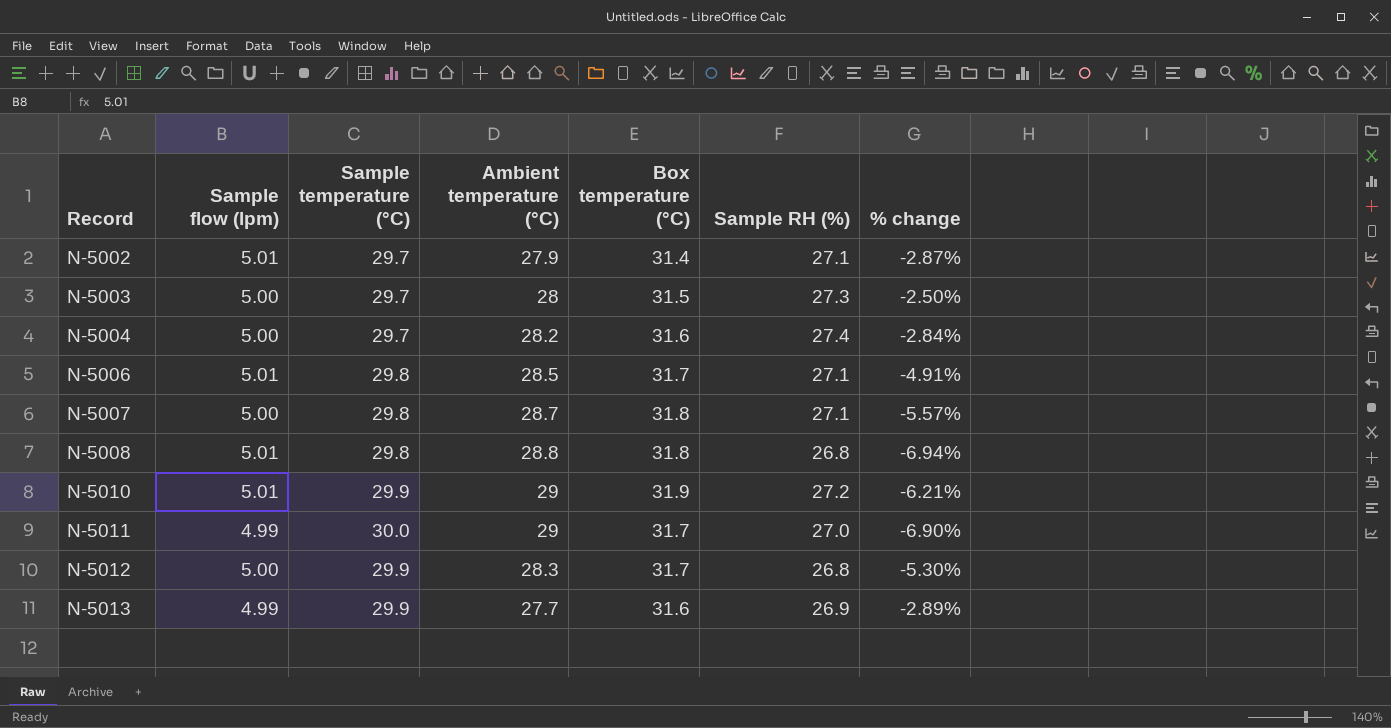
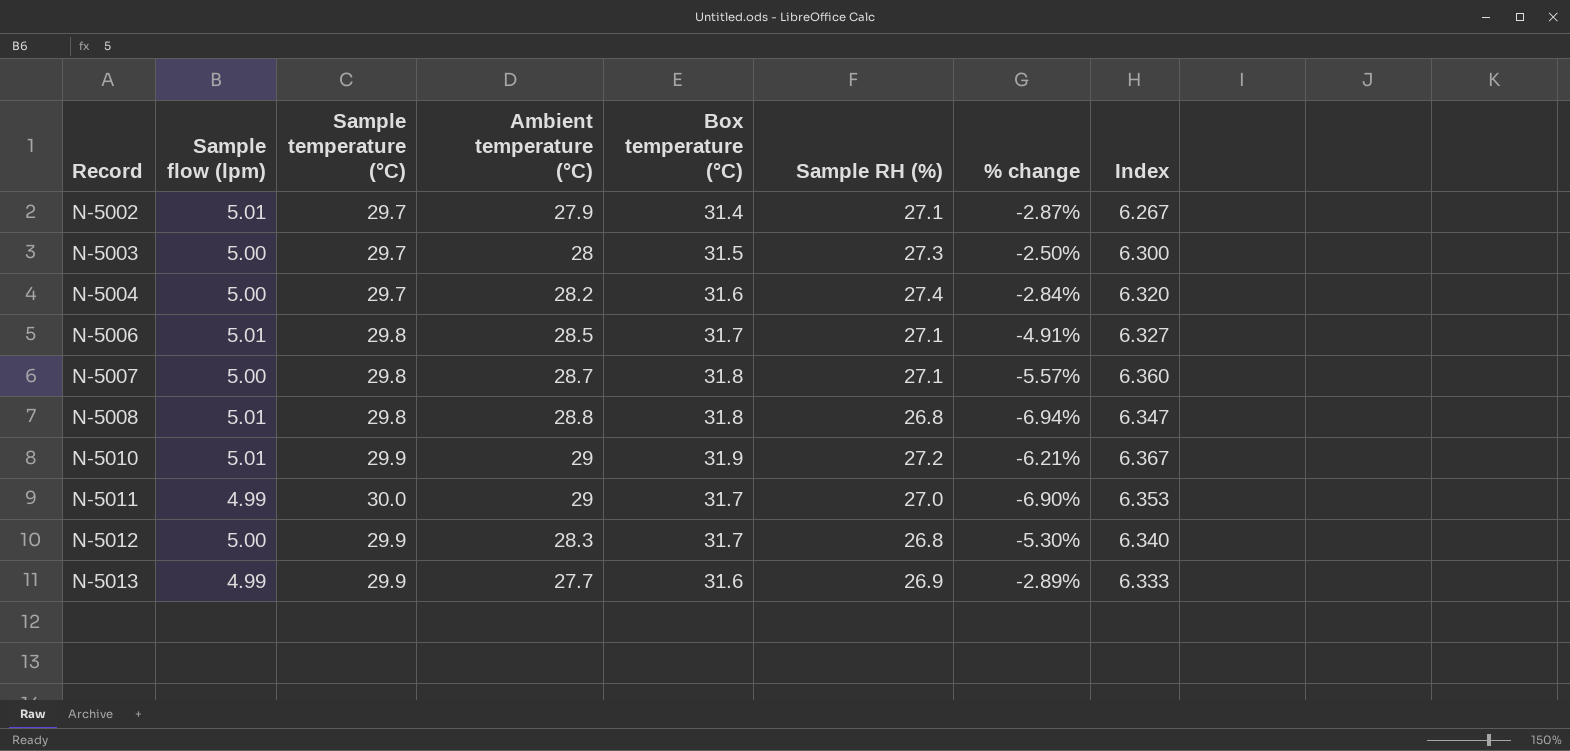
column Index | formula: none -> [Box temperature (°C)] / [Sample flow (lpm)]

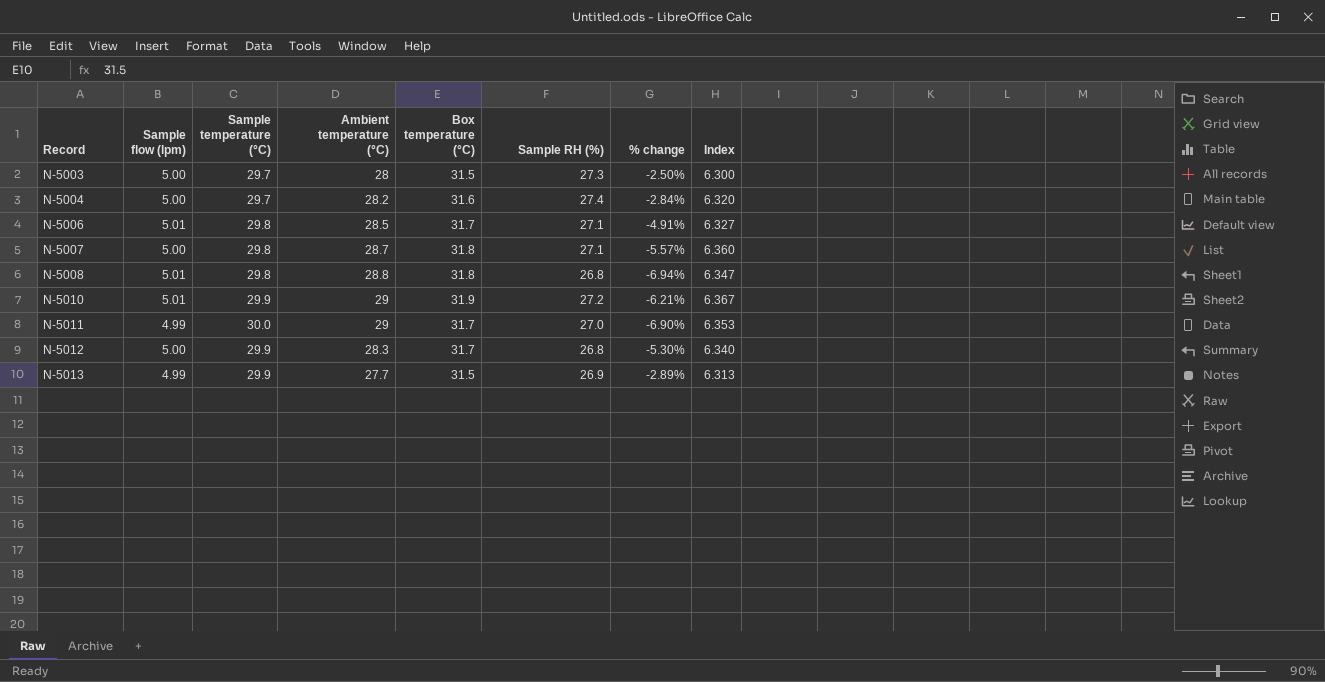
row N-5002: 5.01 | 29.7 | 27.9 | 31.4 | 27.1 | -2.87% | 6.267 -> none
N-5013 | Box temperature (°C): 31.6 -> 31.5
N-5013 | Index: 6.333 -> 6.313

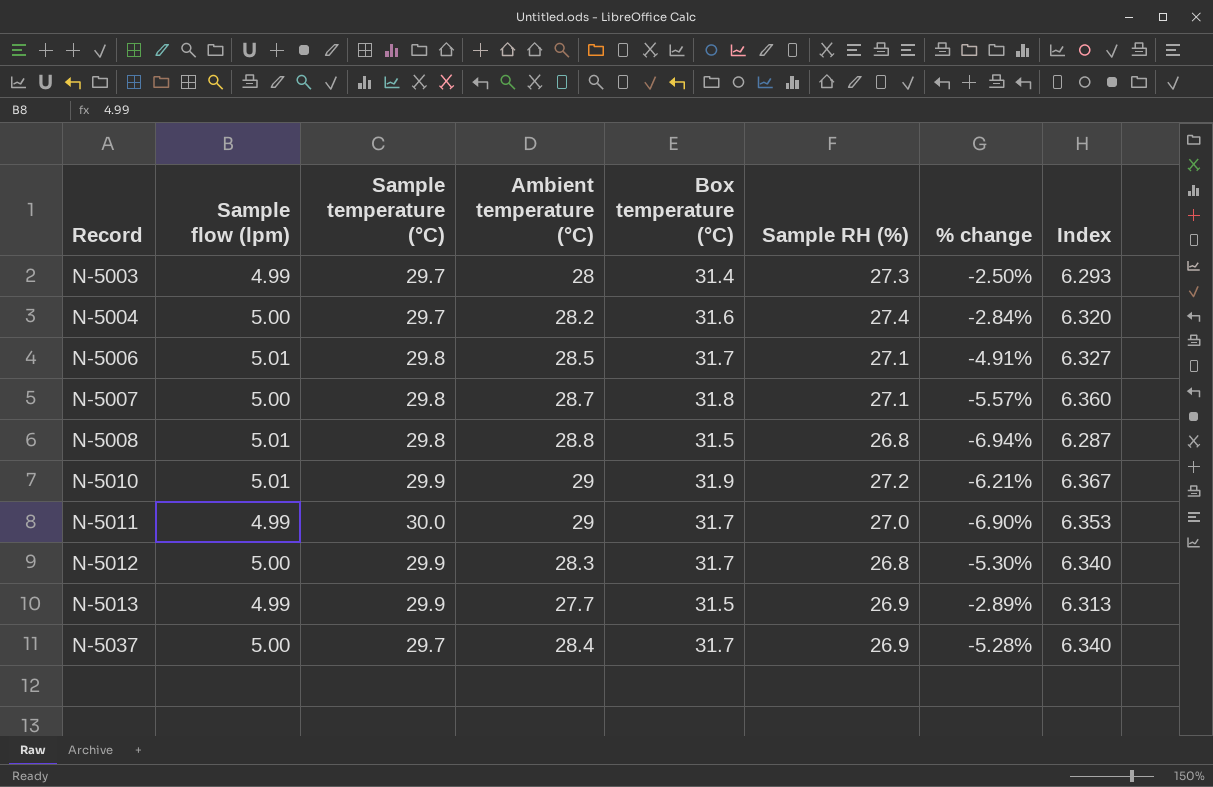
N-5003 | Sample flow (lpm): 5.00 -> 4.99
N-5003 | Box temperature (°C): 31.5 -> 31.4
N-5003 | Index: 6.300 -> 6.293
N-5008 | Box temperature (°C): 31.8 -> 31.5
N-5008 | Index: 6.347 -> 6.287
row N-5037: none -> 5.00 | 29.7 | 28.4 | 31.7 | 26.9 | -5.28% | 6.340

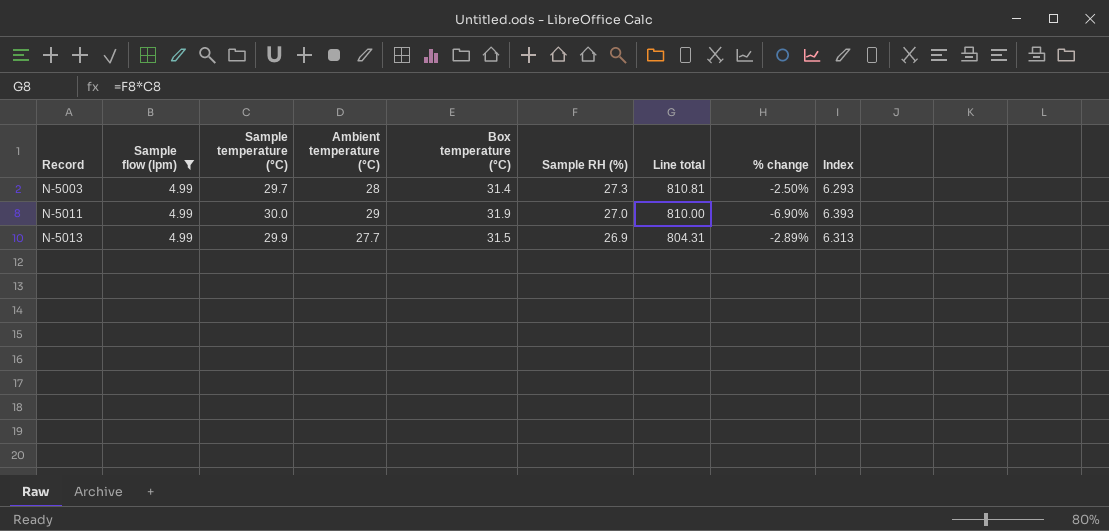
filter: none -> Sample flow (lpm) = 4.99
column Line total | formula: none -> [Sample temperature (°C)] * [Sample RH (%)]
N-5011 | Box temperature (°C): 31.7 -> 31.9
N-5011 | Index: 6.353 -> 6.393

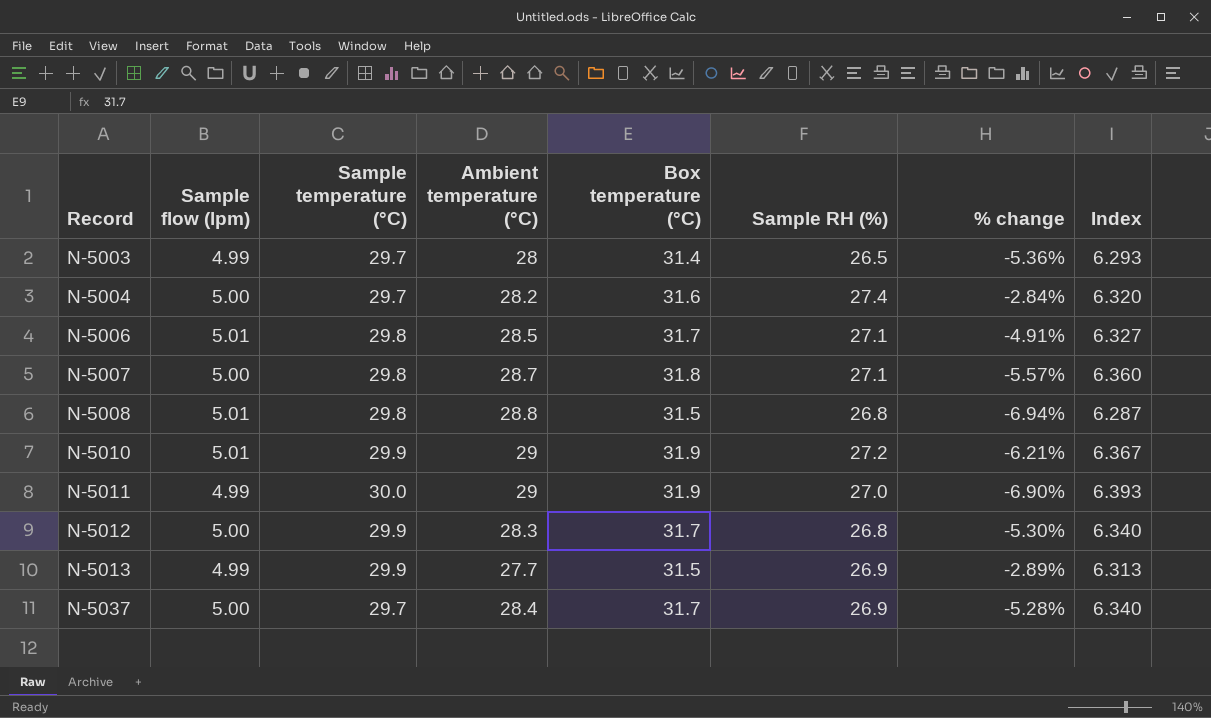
filter: Sample flow (lpm) = 4.99 -> none
column Line total | formula: [Sample temperature (°C)] * [Sample RH (%)] -> none
N-5003 | Sample RH (%): 27.3 -> 26.5
N-5003 | % change: -2.50% -> -5.36%

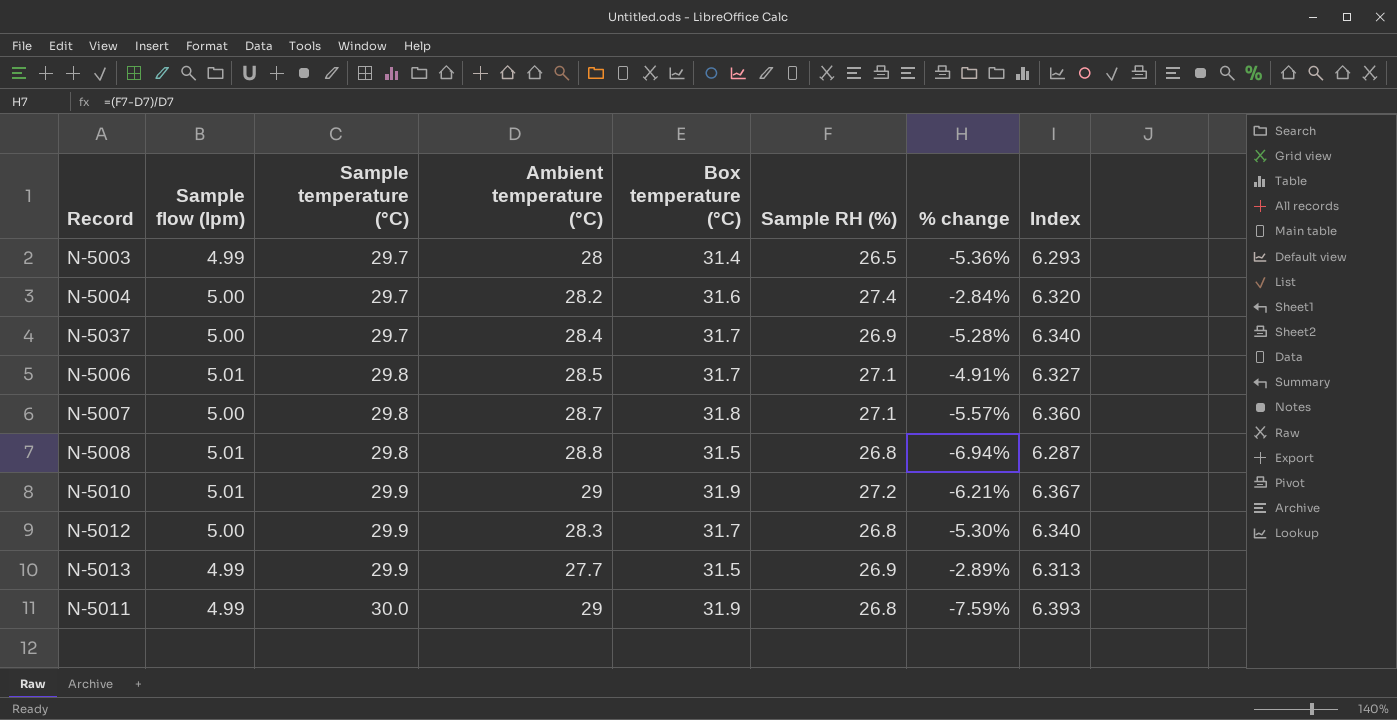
row order: Record ascending -> Sample temperature (°C) ascending
N-5011 | Sample RH (%): 27.0 -> 26.8
N-5011 | % change: -6.90% -> -7.59%

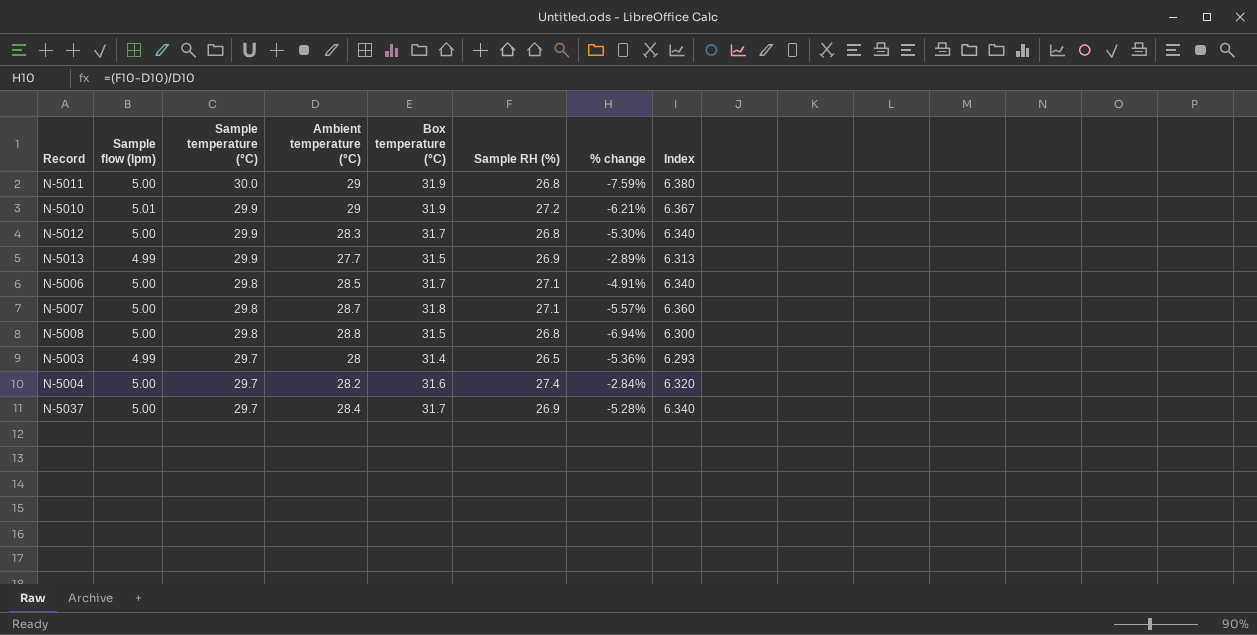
row order: Sample temperature (°C) ascending -> Sample temperature (°C) descending
N-5011 | Sample flow (lpm): 4.99 -> 5.00
N-5011 | Index: 6.393 -> 6.380
N-5006 | Sample flow (lpm): 5.01 -> 5.00
N-5006 | Index: 6.327 -> 6.340
N-5008 | Sample flow (lpm): 5.01 -> 5.00
N-5008 | Index: 6.287 -> 6.300

